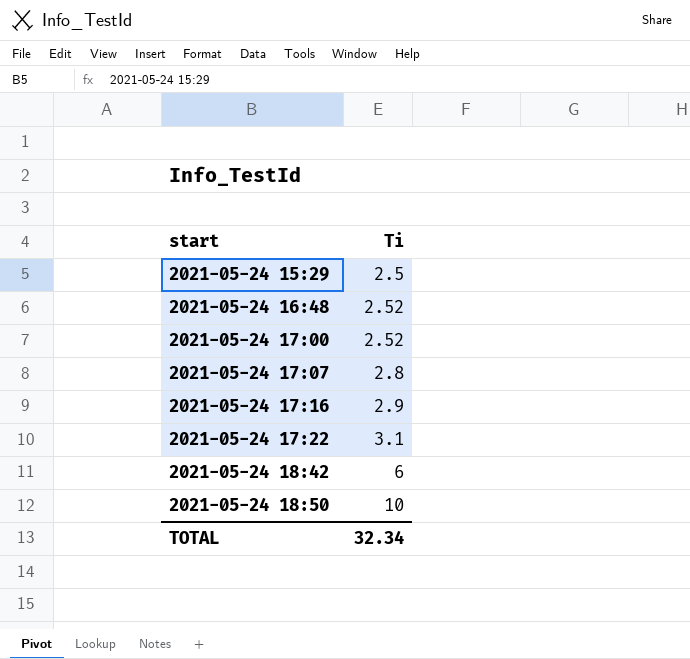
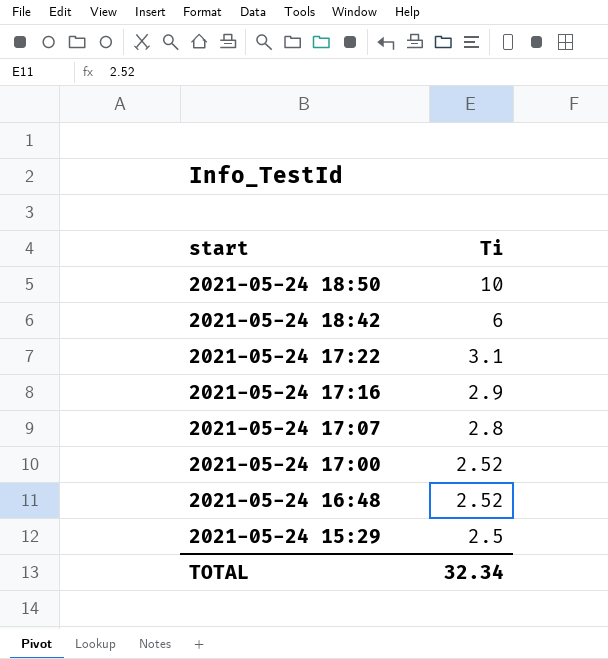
row order: start ascending -> start descending

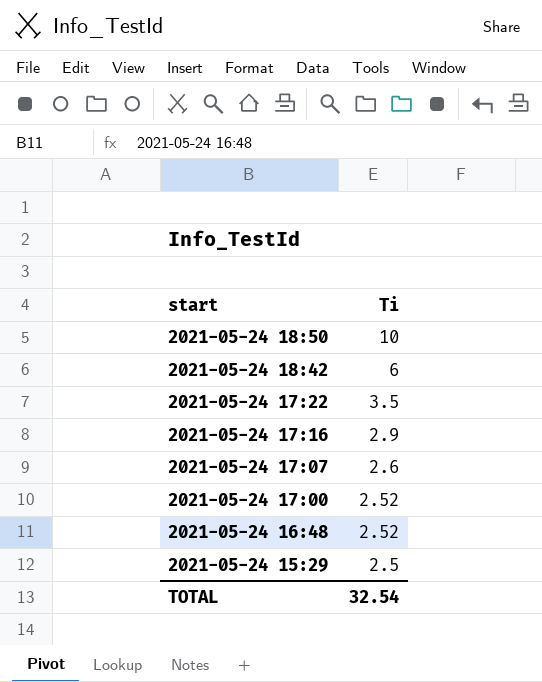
2021-05-24 17:22 | Ti: 3.1 -> 3.5
2021-05-24 17:07 | Ti: 2.8 -> 2.6
TOTAL | Ti: 32.34 -> 32.54

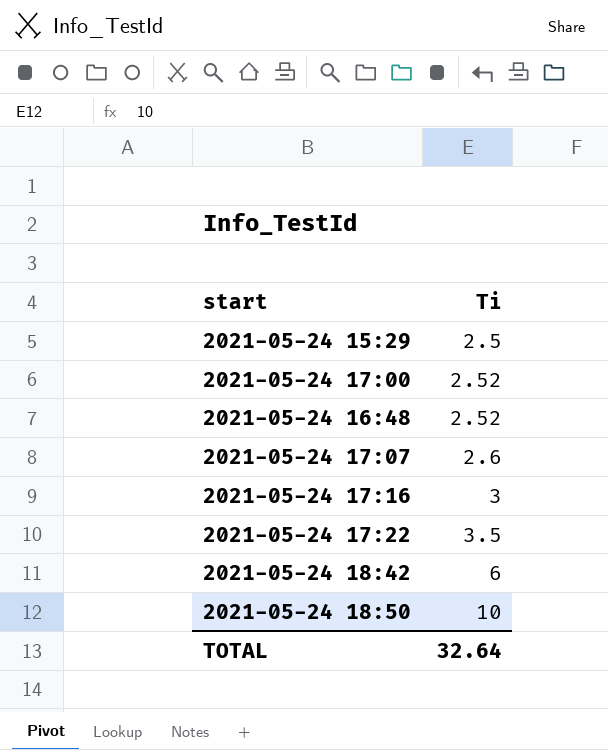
row order: start descending -> Ti ascending
2021-05-24 17:16 | Ti: 2.9 -> 3
TOTAL | Ti: 32.54 -> 32.64

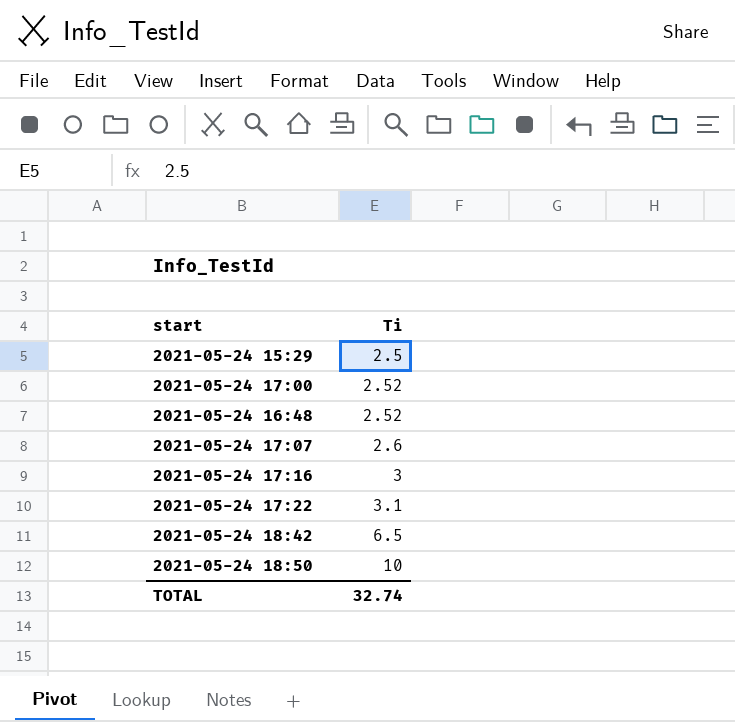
2021-05-24 17:22 | Ti: 3.5 -> 3.1
2021-05-24 18:42 | Ti: 6 -> 6.5
TOTAL | Ti: 32.64 -> 32.74

